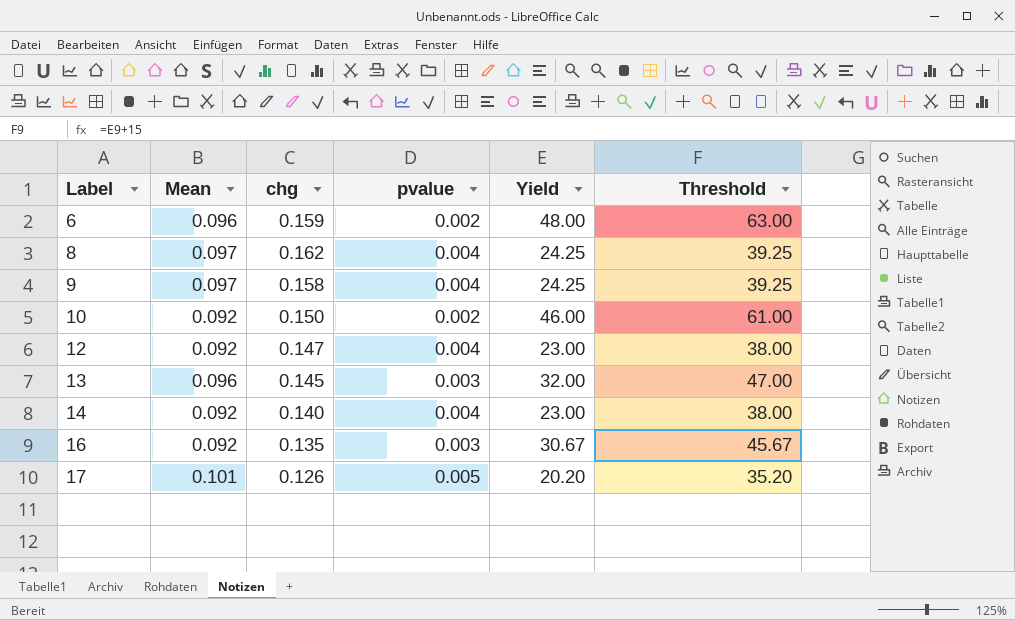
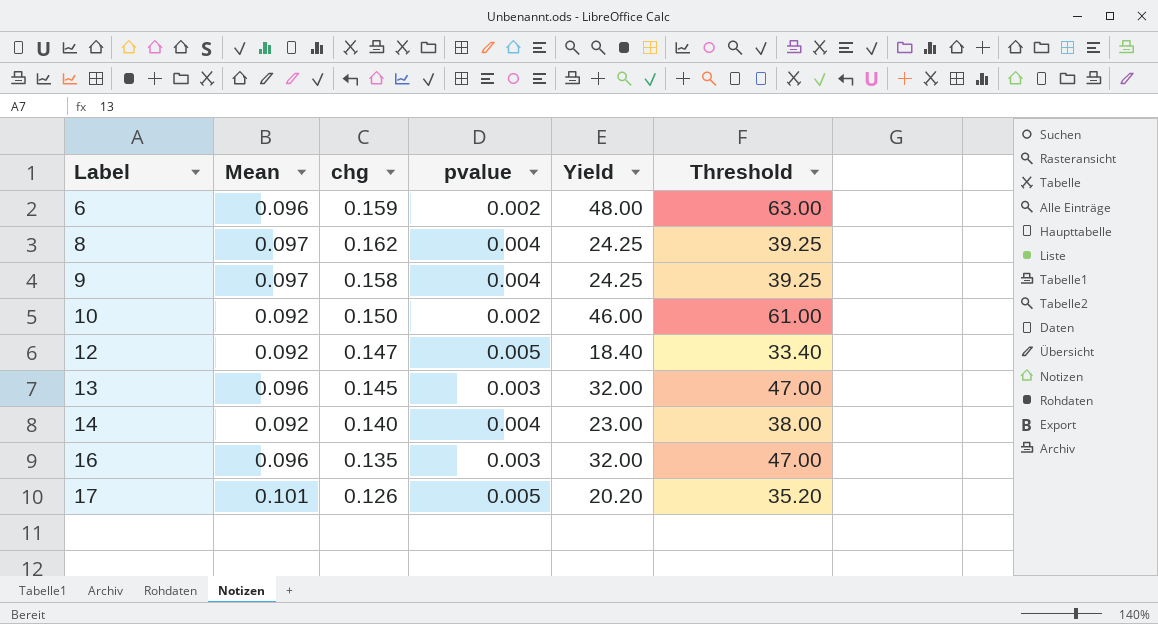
12 | pvalue: 0.004 -> 0.005
12 | Yield: 23.00 -> 18.40
12 | Threshold: 38.00 -> 33.40
16 | Mean: 0.092 -> 0.096
16 | Yield: 30.67 -> 32.00
16 | Threshold: 45.67 -> 47.00

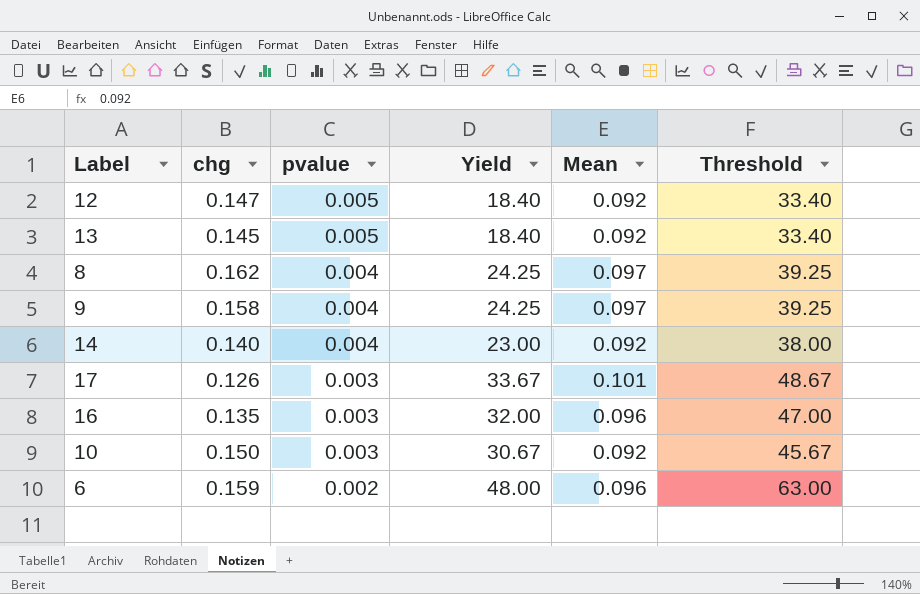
row order: Label ascending -> pvalue descending
column Mean | position: 2 -> 5
13 | pvalue: 0.003 -> 0.005
13 | Yield: 32.00 -> 18.40
13 | Mean: 0.096 -> 0.092
13 | Threshold: 47.00 -> 33.40
17 | pvalue: 0.005 -> 0.003
17 | Yield: 20.20 -> 33.67
17 | Threshold: 35.20 -> 48.67
10 | pvalue: 0.002 -> 0.003
10 | Yield: 46.00 -> 30.67
10 | Threshold: 61.00 -> 45.67

